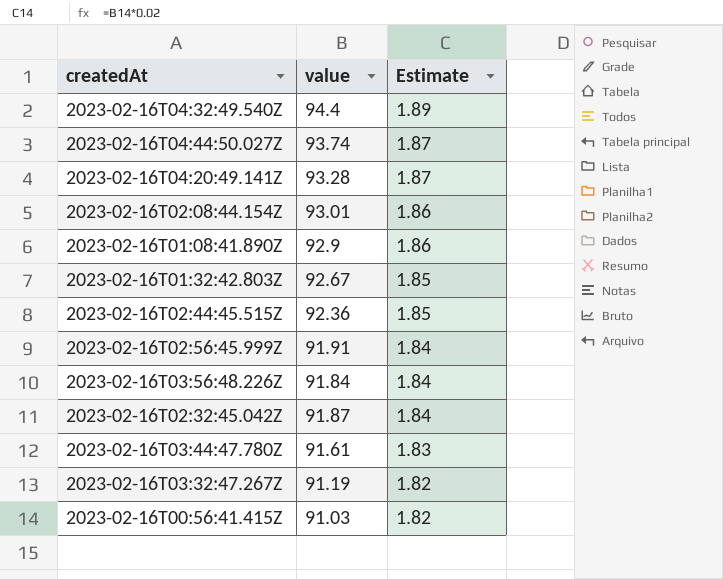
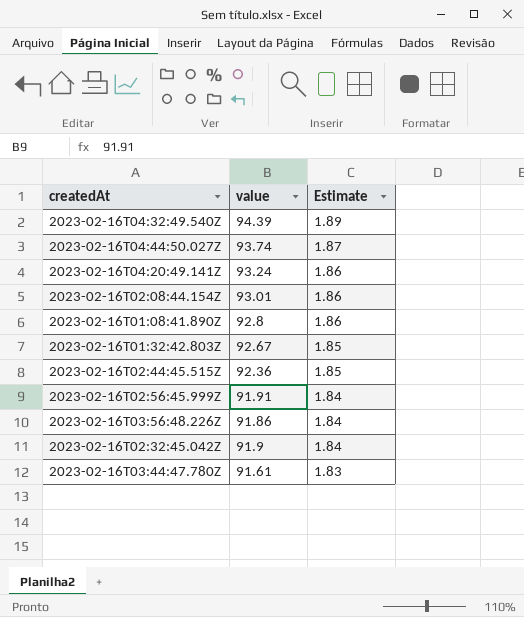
row 2023-02-16T03:32:47.267Z: 91.19 | 1.82 -> none
row 2023-02-16T00:56:41.415Z: 91.03 | 1.82 -> none
2023-02-16T04:32:49.540Z | value: 94.4 -> 94.39
2023-02-16T04:20:49.141Z | value: 93.28 -> 93.24
2023-02-16T04:20:49.141Z | Estimate: 1.87 -> 1.86
2023-02-16T01:08:41.890Z | value: 92.9 -> 92.8
2023-02-16T03:56:48.226Z | value: 91.84 -> 91.86
2023-02-16T02:32:45.042Z | value: 91.87 -> 91.9

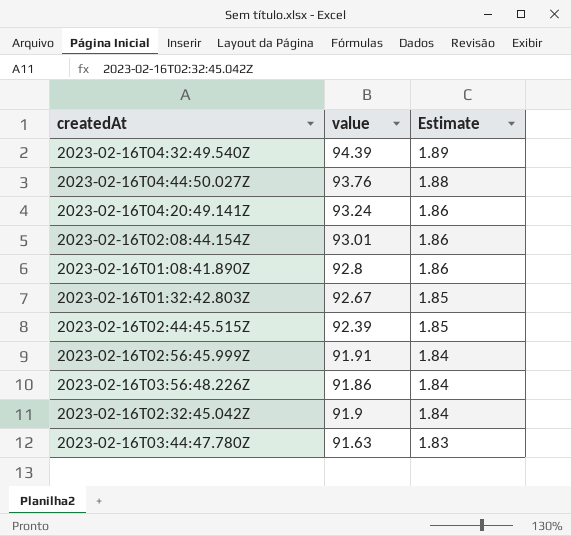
2023-02-16T04:44:50.027Z | value: 93.74 -> 93.76
2023-02-16T04:44:50.027Z | Estimate: 1.87 -> 1.88
2023-02-16T02:44:45.515Z | value: 92.36 -> 92.39
2023-02-16T03:44:47.780Z | value: 91.61 -> 91.63

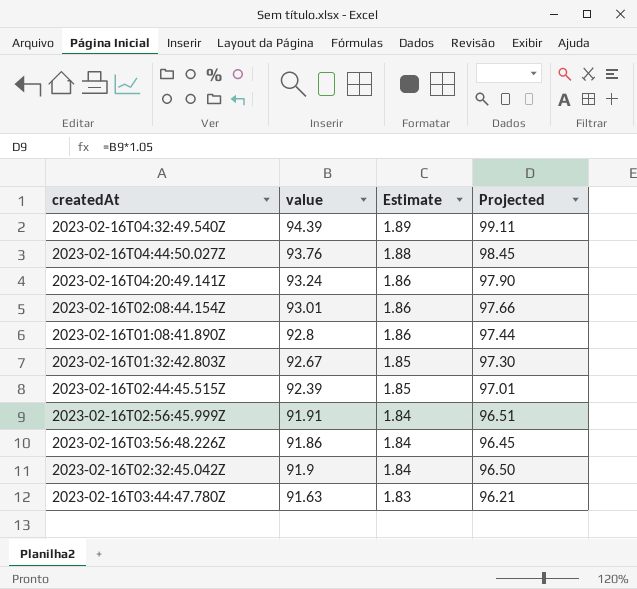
column Projected | formula: none -> [value] * 1.05

